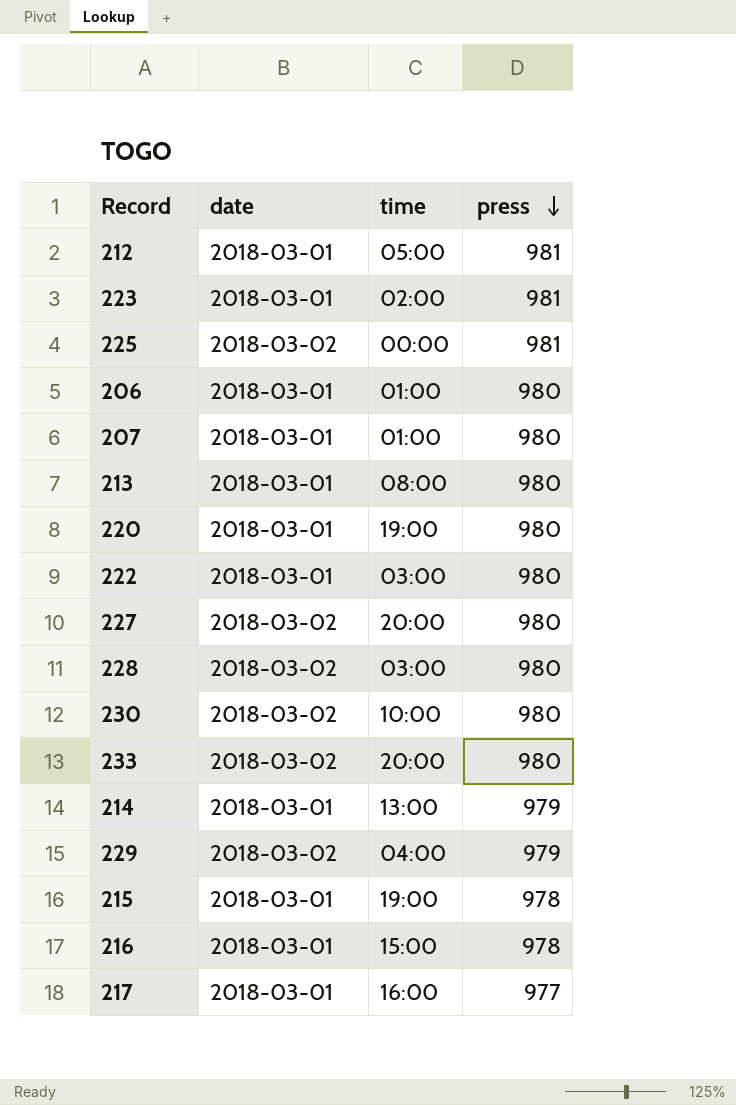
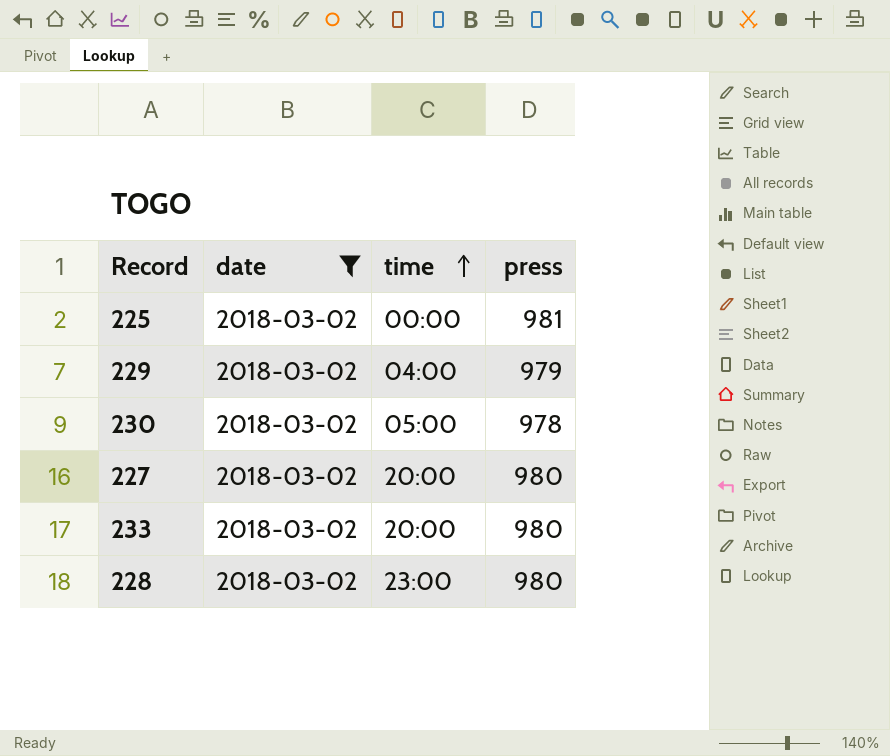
filter: none -> date = 2018-03-02
row order: press descending -> time ascending
230 | time: 10:00 -> 05:00
230 | press: 980 -> 978
228 | time: 03:00 -> 23:00

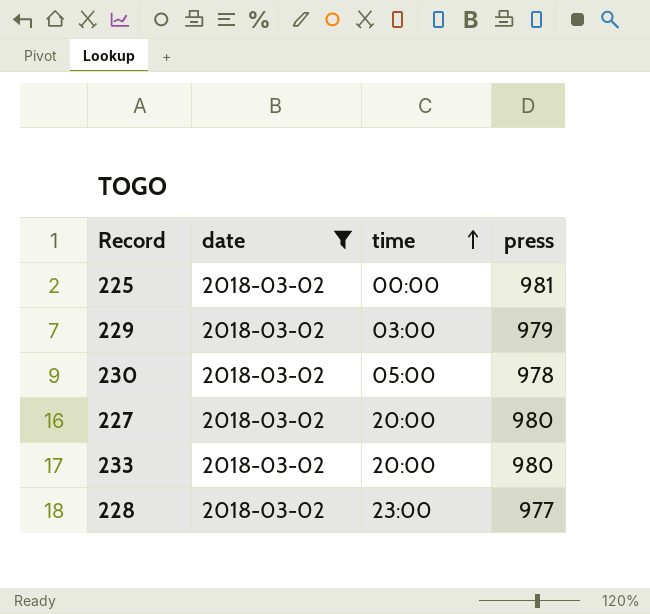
229 | time: 04:00 -> 03:00
228 | press: 980 -> 977

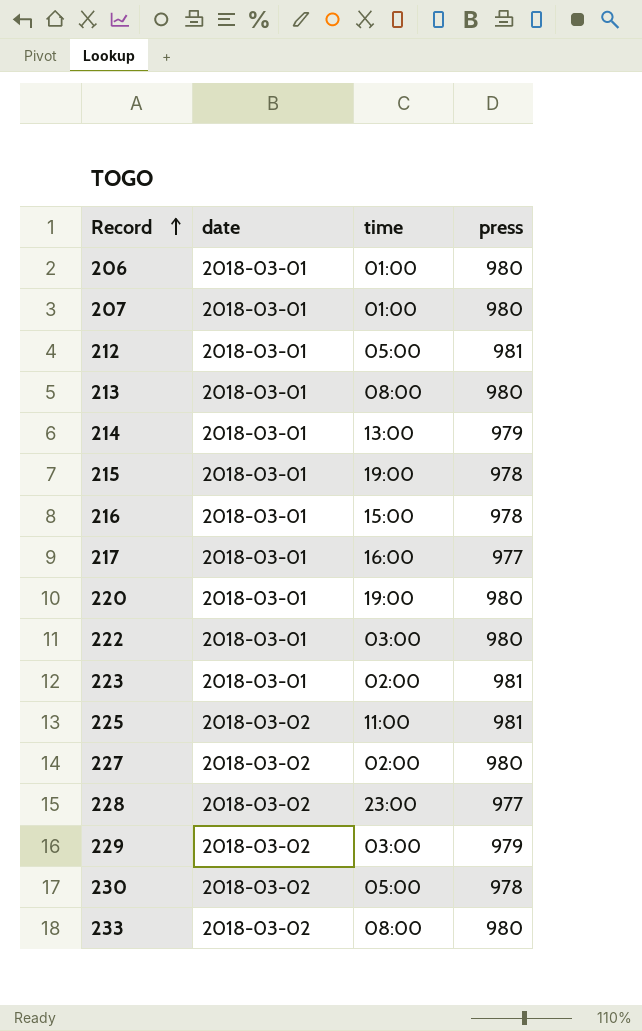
filter: date = 2018-03-02 -> none
row order: time ascending -> Record ascending
225 | time: 00:00 -> 11:00
227 | time: 20:00 -> 02:00
233 | time: 20:00 -> 08:00

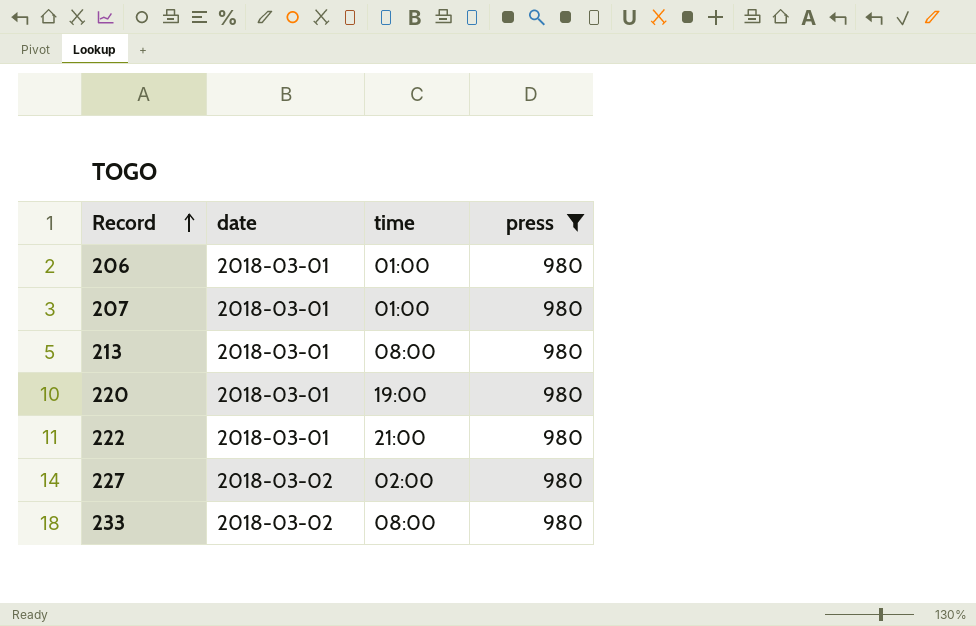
filter: none -> press = 980
222 | time: 03:00 -> 21:00

